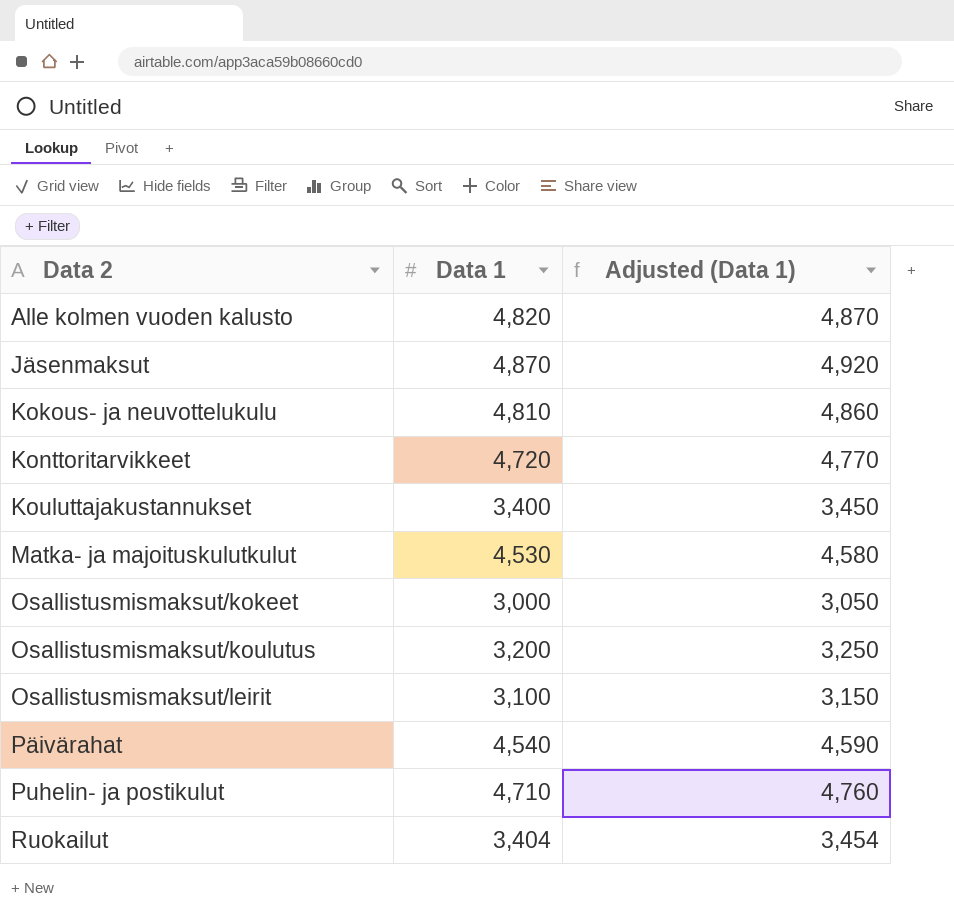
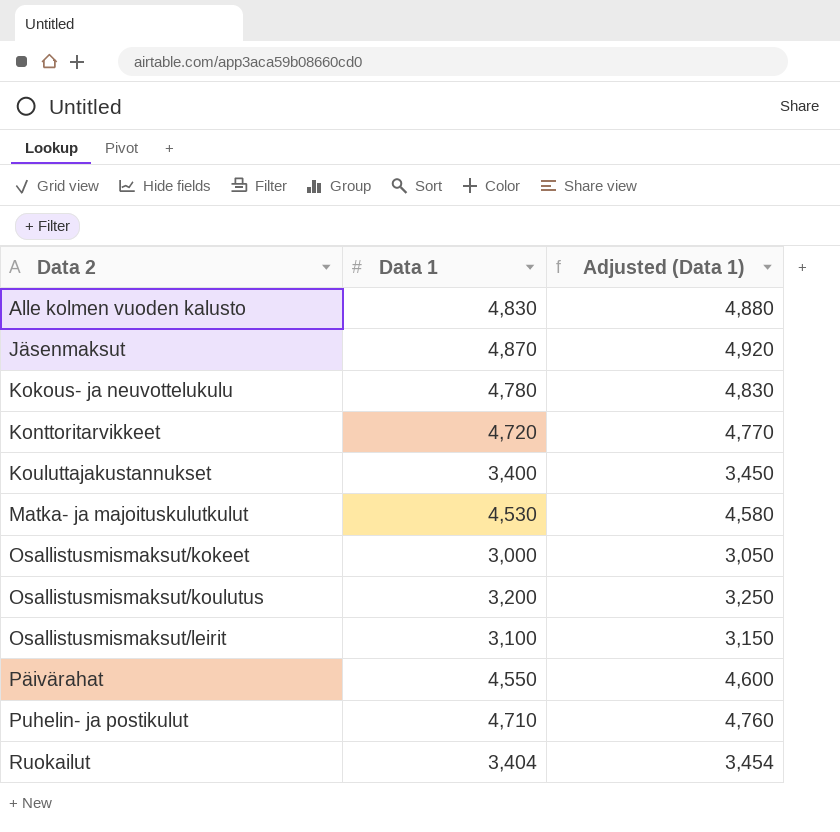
Alle kolmen vuoden kalusto | Data 1: 4,820 -> 4,830
Alle kolmen vuoden kalusto | Adjusted (Data 1): 4,870 -> 4,880
Kokous- ja neuvottelukulu | Data 1: 4,810 -> 4,780
Kokous- ja neuvottelukulu | Adjusted (Data 1): 4,860 -> 4,830
Päivärahat | Data 1: 4,540 -> 4,550
Päivärahat | Adjusted (Data 1): 4,590 -> 4,600

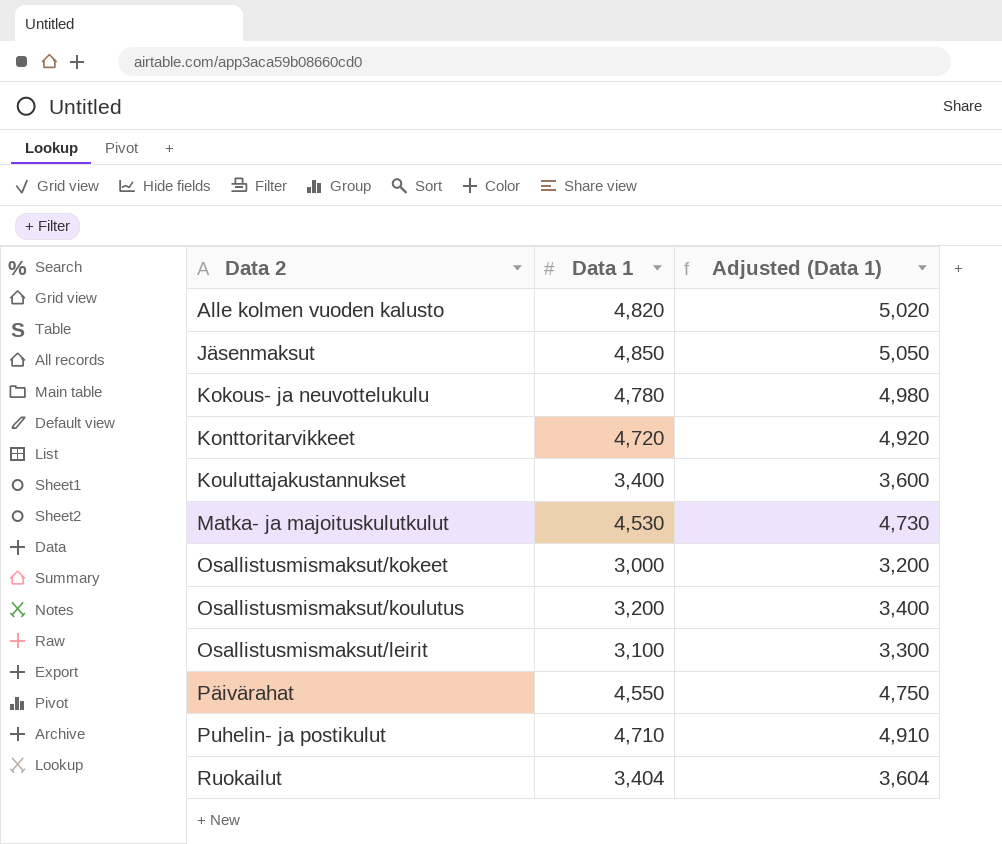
column Adjusted (Data 1) | formula: [Data 1] + 50 -> [Data 1] + 200
Alle kolmen vuoden kalusto | Data 1: 4,830 -> 4,820
Jäsenmaksut | Data 1: 4,870 -> 4,850

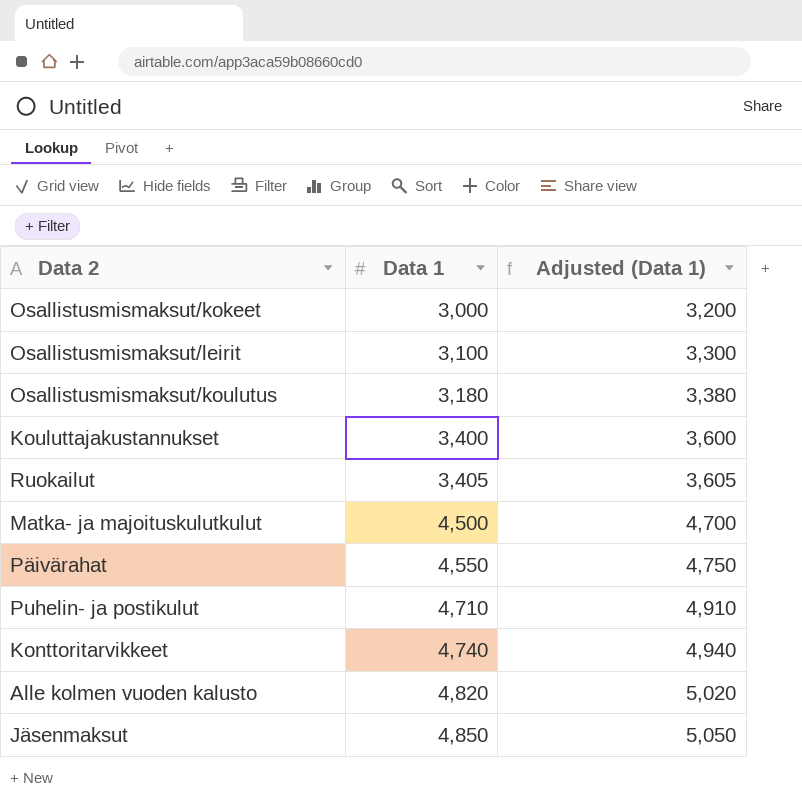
row order: Data 2 ascending -> Data 1 ascending
row Kokous- ja neuvottelukulu: 4,780 | 4,980 -> none
Osallistusmismaksut/koulutus | Data 1: 3,200 -> 3,180
Osallistusmismaksut/koulutus | Adjusted (Data 1): 3,400 -> 3,380
Ruokailut | Data 1: 3,404 -> 3,405
Ruokailut | Adjusted (Data 1): 3,604 -> 3,605
Matka- ja majoituskulutkulut | Data 1: 4,530 -> 4,500
Matka- ja majoituskulutkulut | Adjusted (Data 1): 4,730 -> 4,700
Konttoritarvikkeet | Data 1: 4,720 -> 4,740
Konttoritarvikkeet | Adjusted (Data 1): 4,920 -> 4,940

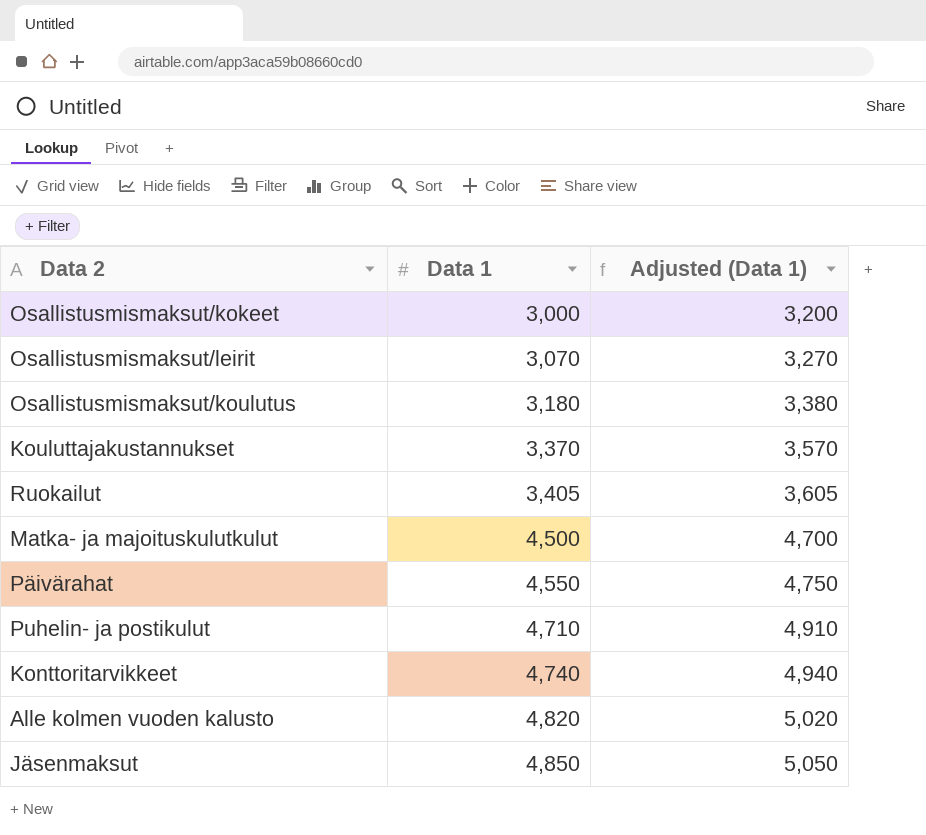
Osallistusmismaksut/leirit | Data 1: 3,100 -> 3,070
Osallistusmismaksut/leirit | Adjusted (Data 1): 3,300 -> 3,270
Kouluttajakustannukset | Data 1: 3,400 -> 3,370
Kouluttajakustannukset | Adjusted (Data 1): 3,600 -> 3,570

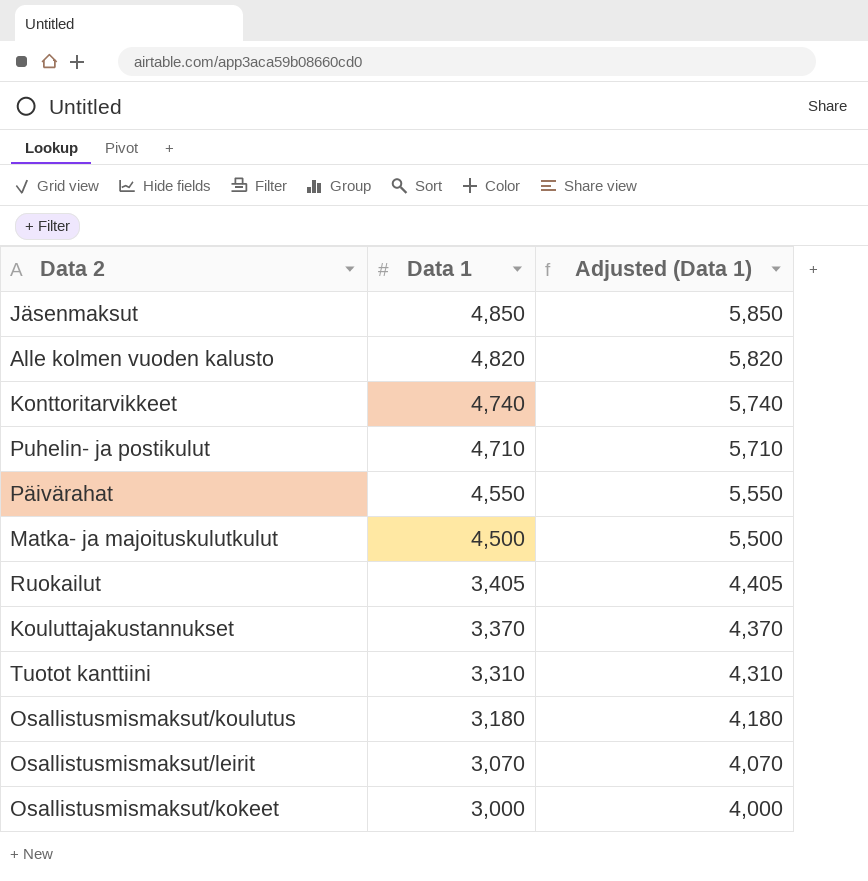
row order: Data 1 ascending -> Data 1 descending
column Adjusted (Data 1) | formula: [Data 1] + 200 -> [Data 1] + 1000
row Tuotot kanttiini: none -> 3,310 | 4,310

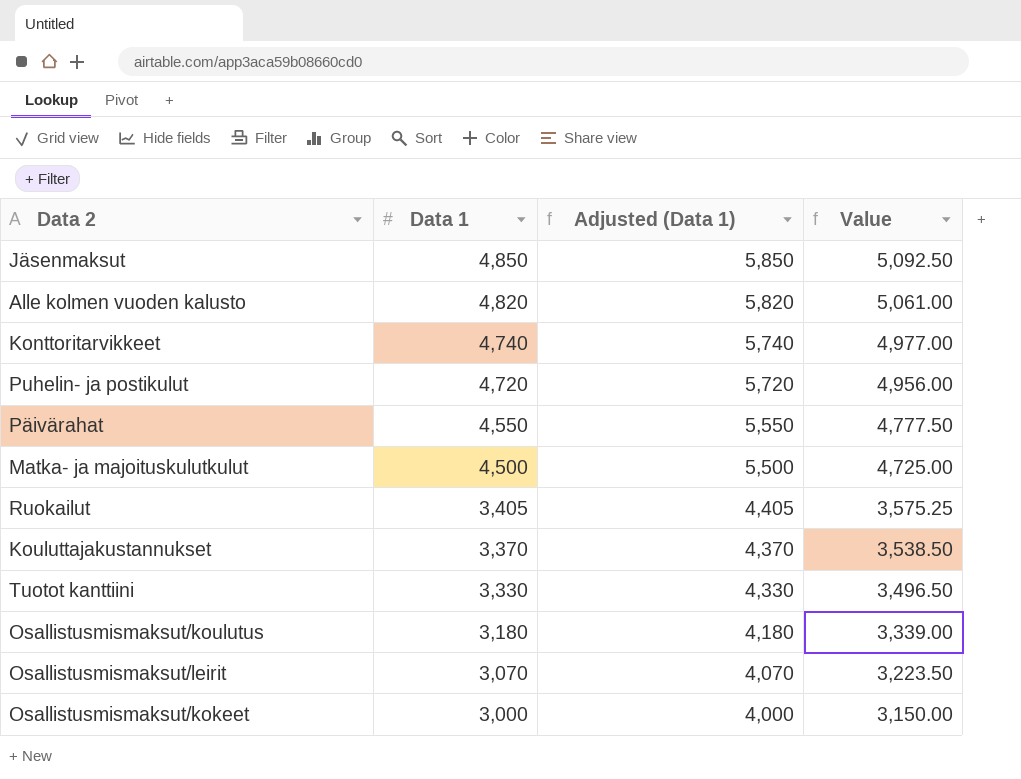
column Value | formula: none -> [Data 1] * 1.05
Puhelin- ja postikulut | Data 1: 4,710 -> 4,720
Puhelin- ja postikulut | Adjusted (Data 1): 5,710 -> 5,720
Tuotot kanttiini | Data 1: 3,310 -> 3,330
Tuotot kanttiini | Adjusted (Data 1): 4,310 -> 4,330

